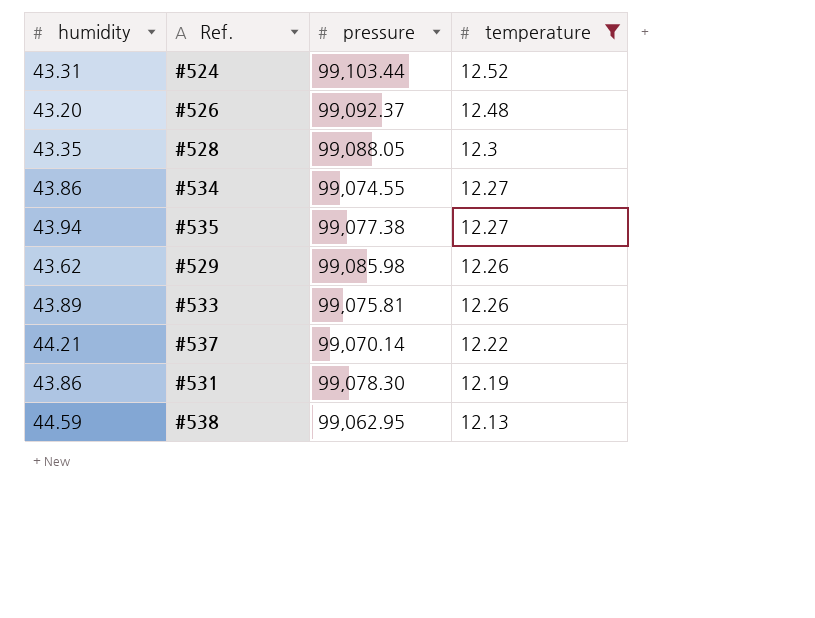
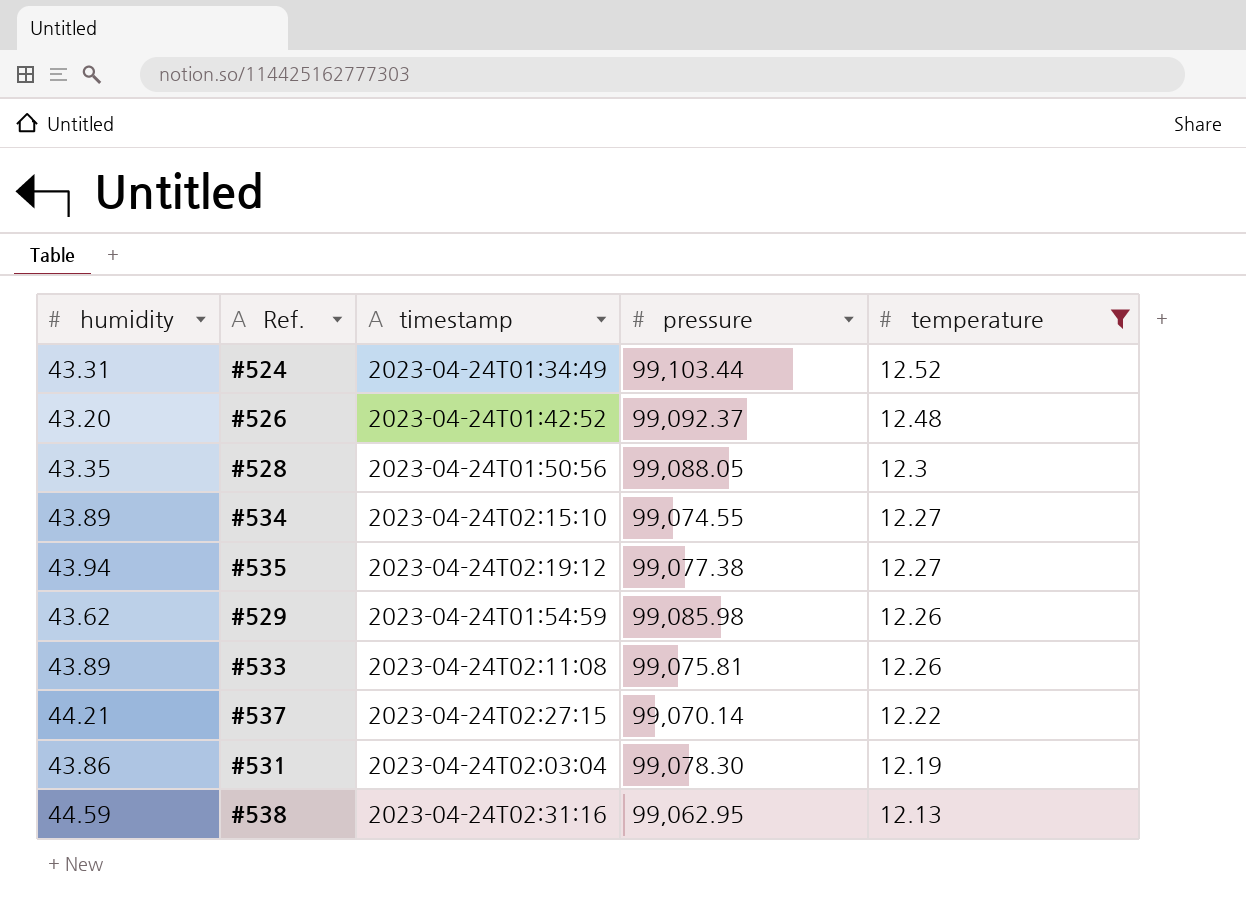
column timestamp | position: none -> 3
#534 | humidity: 43.86 -> 43.89

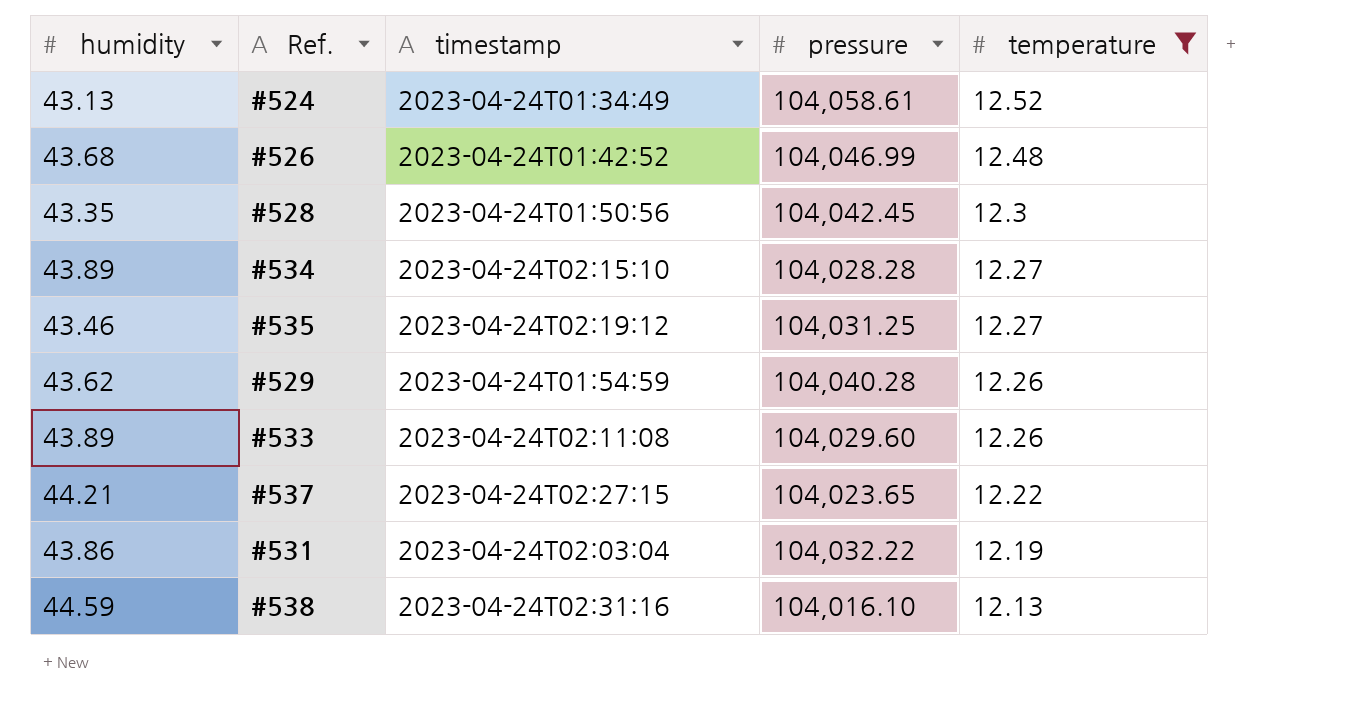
#524 | humidity: 43.31 -> 43.13
#524 | pressure: 99,103.44 -> 104,058.61
#526 | humidity: 43.20 -> 43.68
#526 | pressure: 99,092.37 -> 104,046.99
#528 | pressure: 99,088.05 -> 104,042.45
#534 | pressure: 99,074.55 -> 104,028.28
#535 | humidity: 43.94 -> 43.46
#535 | pressure: 99,077.38 -> 104,031.25
#529 | pressure: 99,085.98 -> 104,040.28
#533 | pressure: 99,075.81 -> 104,029.60
#537 | pressure: 99,070.14 -> 104,023.65
#531 | pressure: 99,078.30 -> 104,032.22
#538 | pressure: 99,062.95 -> 104,016.10

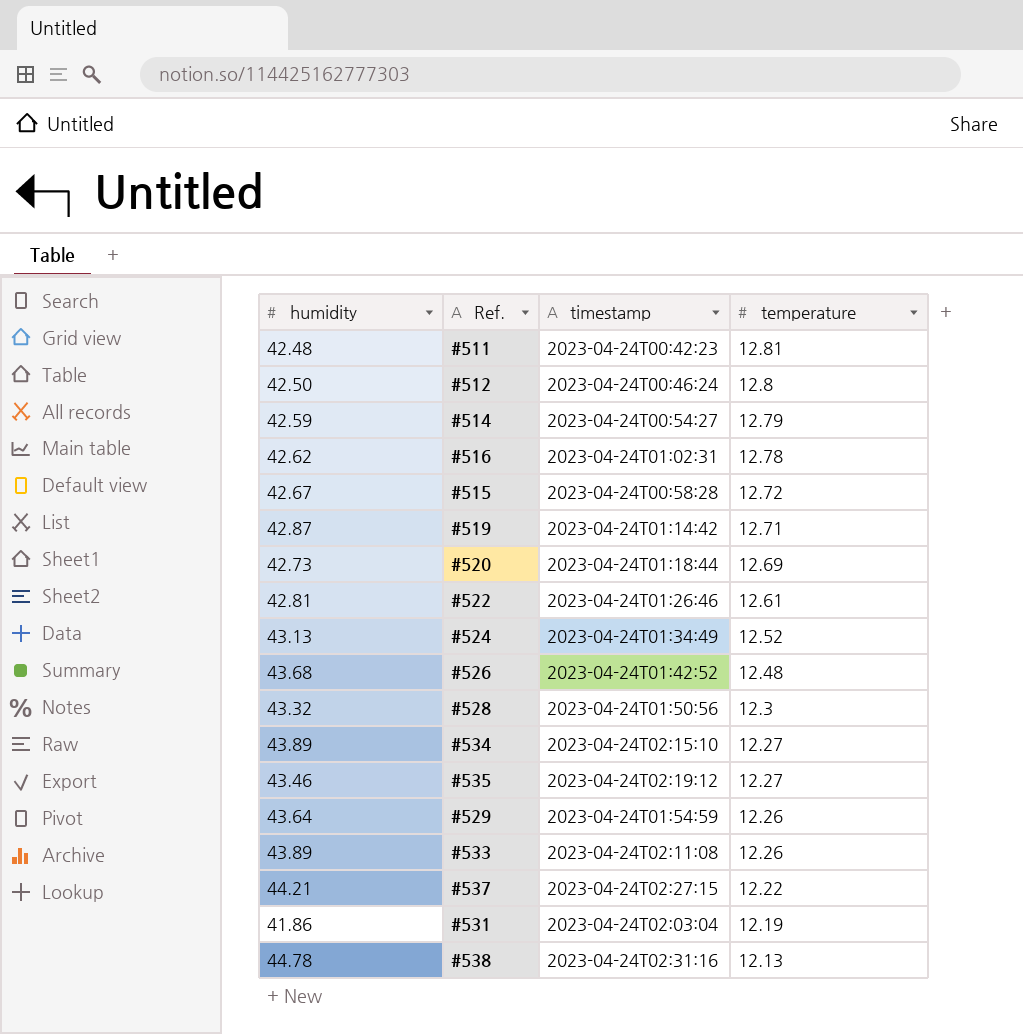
filter: temperature <= 12.52 -> none
column pressure | position: 4 -> none
#528 | humidity: 43.35 -> 43.32
#529 | humidity: 43.62 -> 43.64
#531 | humidity: 43.86 -> 41.86
#538 | humidity: 44.59 -> 44.78

